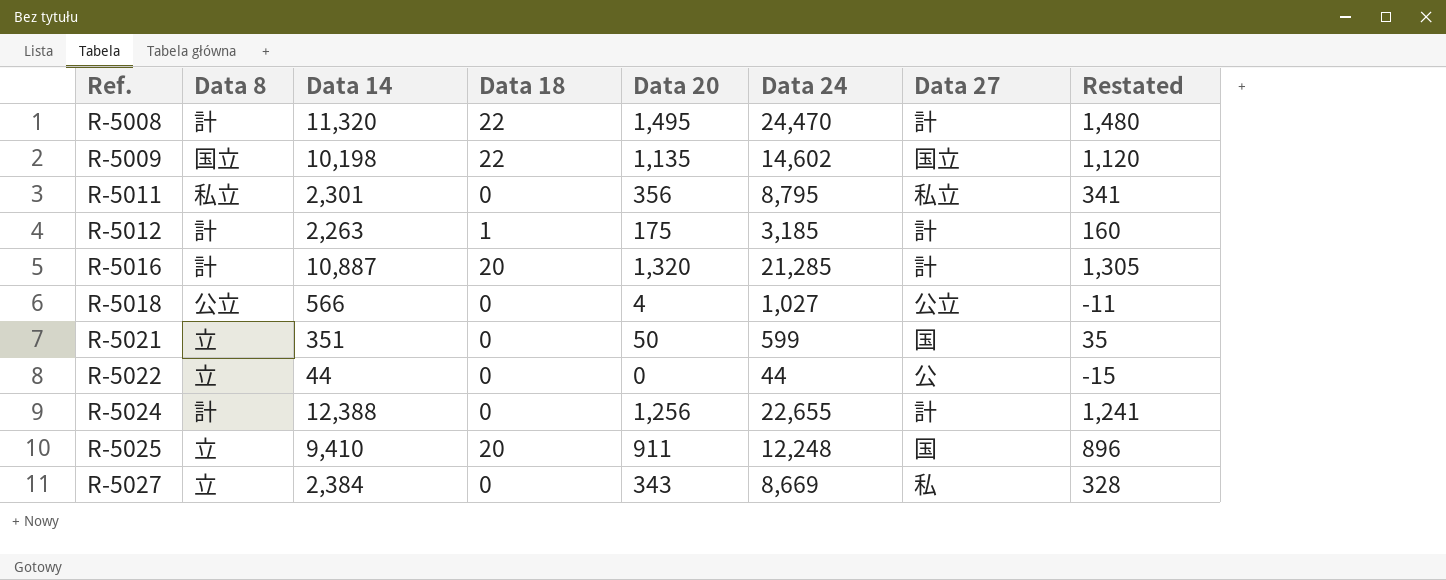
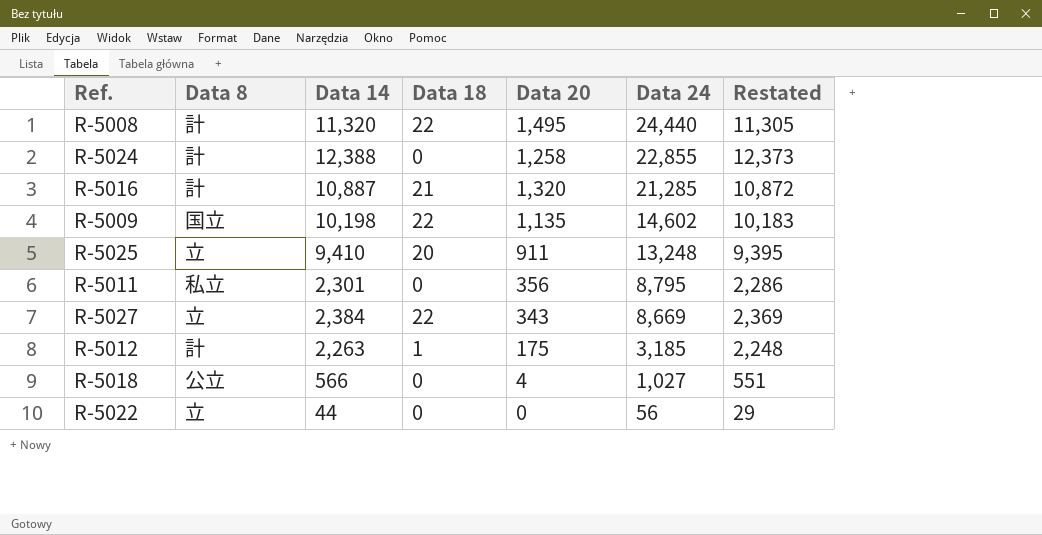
row order: Ref. ascending -> Data 24 descending
column Data 27 | position: 7 -> none
column Restated | formula: [Data 20] - 15 -> [Data 14] - 15
row R-5021: 立 | 351 | 0 | 50 | 599 | 国 | 35 -> none
R-5008 | Data 24: 24,470 -> 24,440
R-5024 | Data 20: 1,256 -> 1,258
R-5024 | Data 24: 22,655 -> 22,855
R-5016 | Data 18: 20 -> 21
R-5025 | Data 24: 12,248 -> 13,248
R-5027 | Data 18: 0 -> 22
R-5022 | Data 24: 44 -> 56

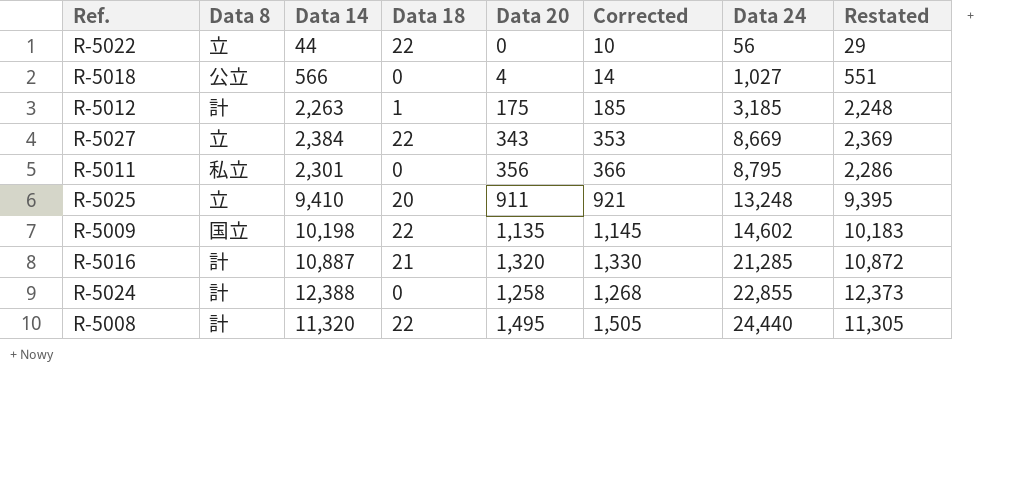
row order: Data 24 descending -> Data 24 ascending
column Corrected | formula: none -> [Data 20] + 10
R-5022 | Data 18: 0 -> 22

